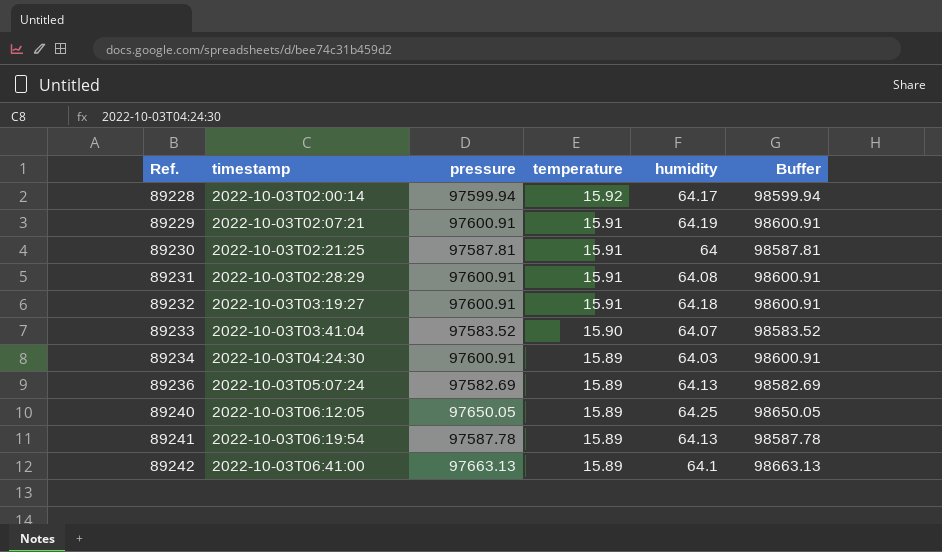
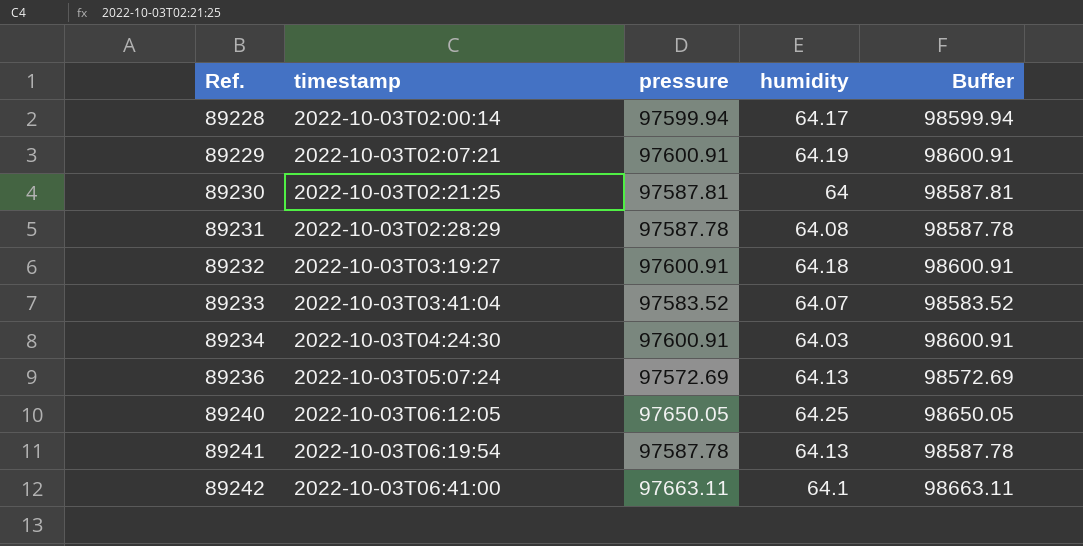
column temperature | position: 4 -> none
89231 | pressure: 97600.91 -> 97587.78
89231 | Buffer: 98600.91 -> 98587.78
89236 | pressure: 97582.69 -> 97572.69
89236 | Buffer: 98582.69 -> 98572.69
89242 | pressure: 97663.13 -> 97663.11
89242 | Buffer: 98663.13 -> 98663.11

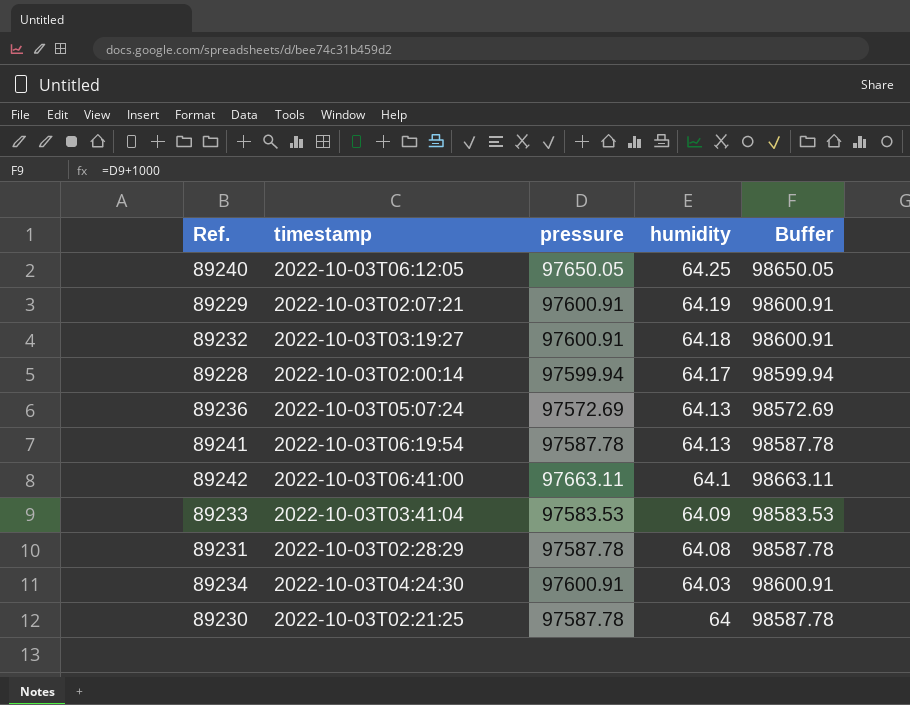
row order: Ref. ascending -> humidity descending
89233 | pressure: 97583.52 -> 97583.53
89233 | humidity: 64.07 -> 64.09
89233 | Buffer: 98583.52 -> 98583.53
89230 | pressure: 97587.81 -> 97587.78
89230 | Buffer: 98587.81 -> 98587.78

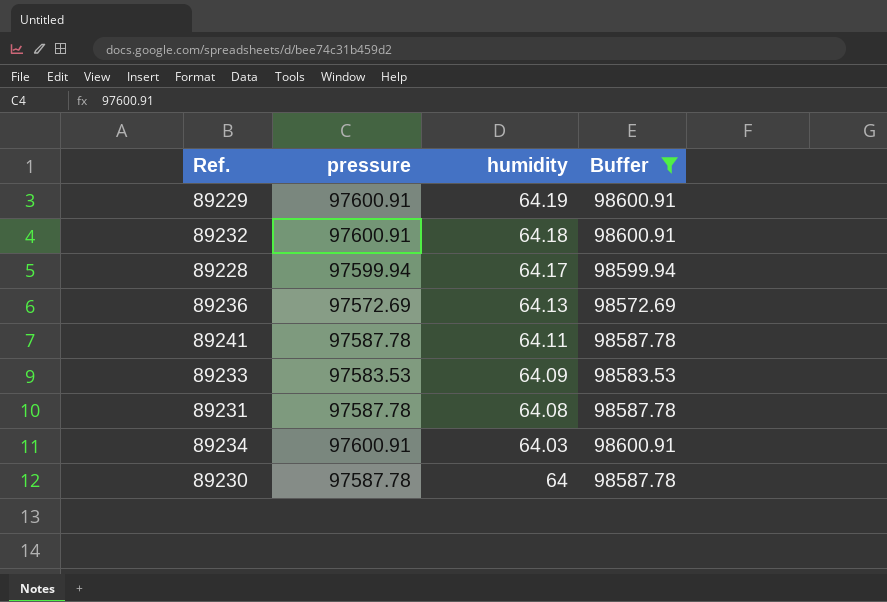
filter: none -> Buffer <= 98600.91
column timestamp | position: 2 -> none
89241 | humidity: 64.13 -> 64.11

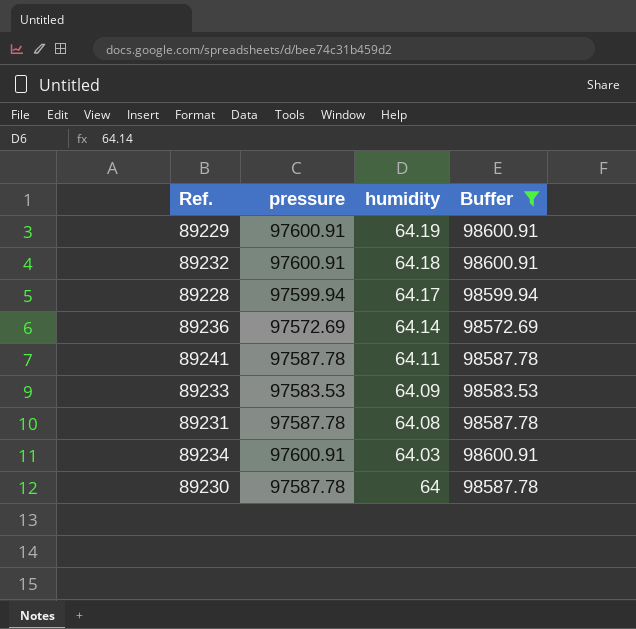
89236 | humidity: 64.13 -> 64.14

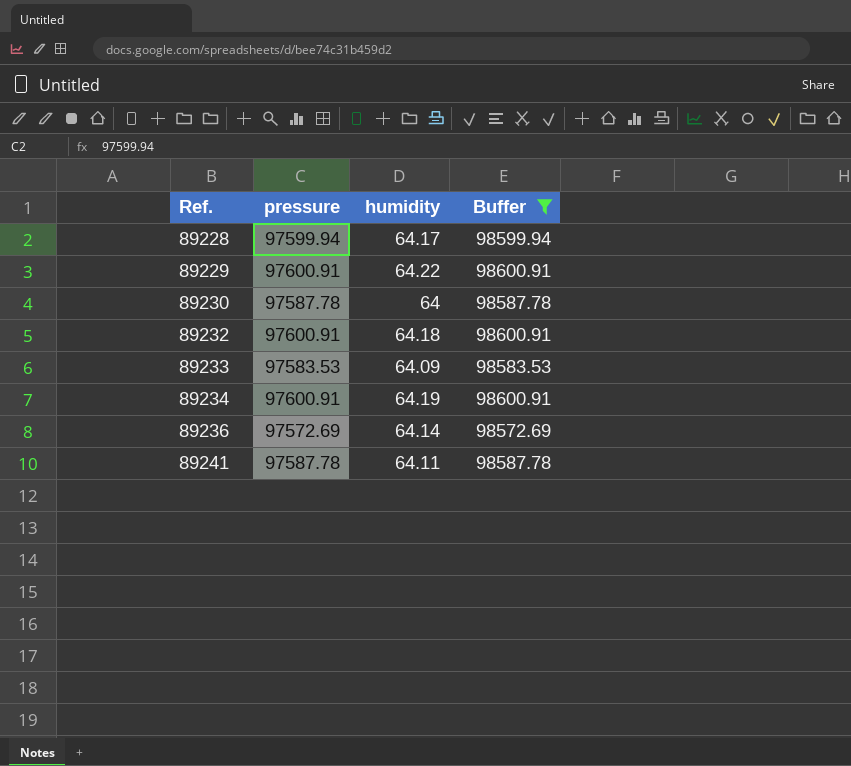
row order: humidity descending -> Ref. ascending
row 89231: 97587.78 | 64.08 | 98587.78 -> none
89229 | humidity: 64.19 -> 64.22
89234 | humidity: 64.03 -> 64.19

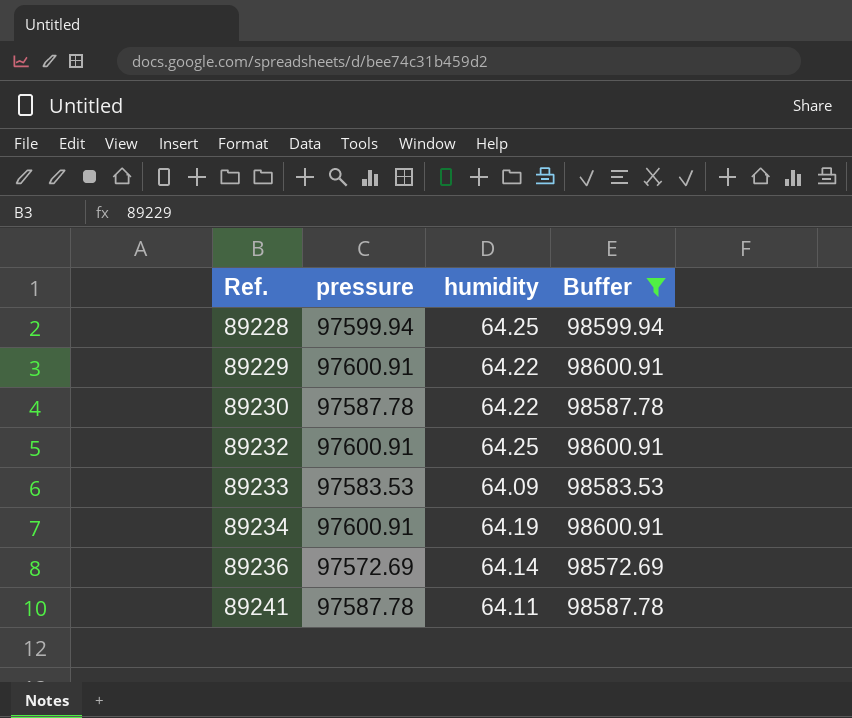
89228 | humidity: 64.17 -> 64.25
89230 | humidity: 64 -> 64.22
89232 | humidity: 64.18 -> 64.25

